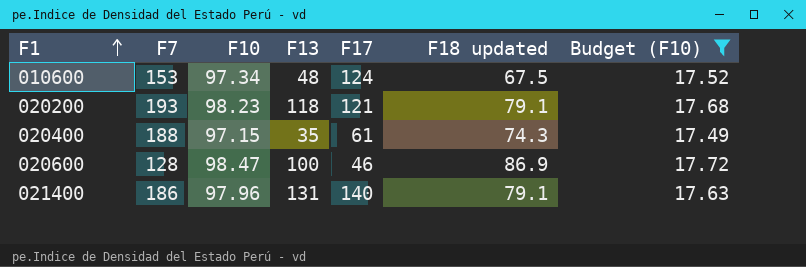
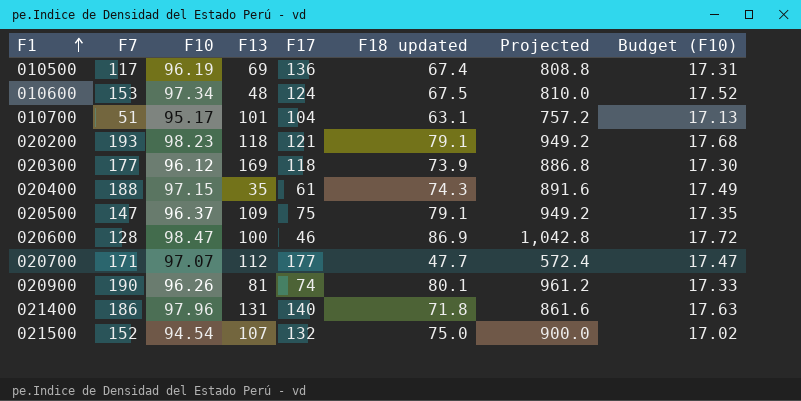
filter: Budget (F10) >= 17.49 -> none
column Projected | formula: none -> [F18 updated] * 12
021400 | F18 updated: 79.1 -> 71.8

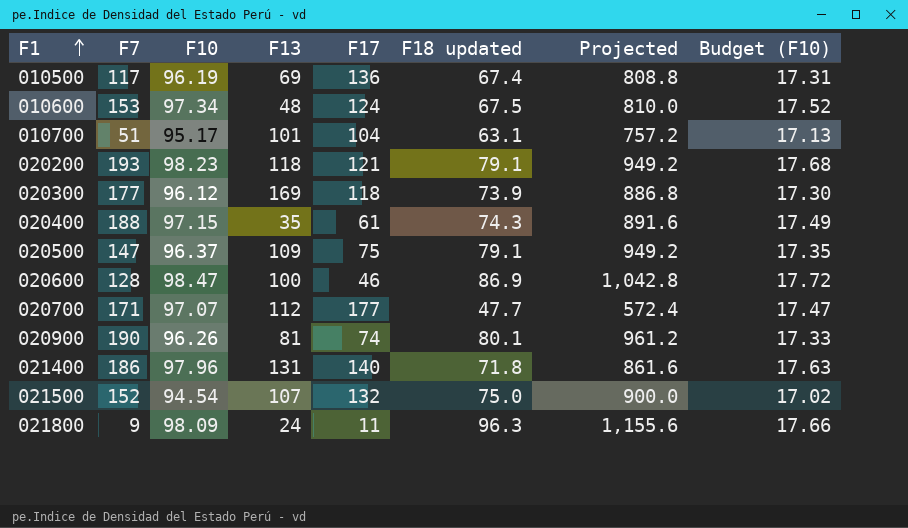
row 021800: none -> 9 | 98.09 | 24 | 11 | 96.3 | 1,155.6 | 17.66

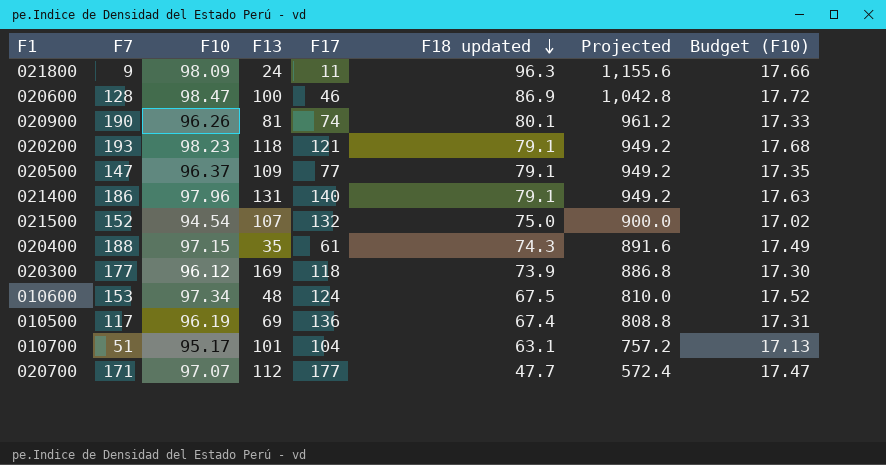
row order: F1 ascending -> F18 updated descending
020500 | F17: 75 -> 77
021400 | F18 updated: 71.8 -> 79.1
021400 | Projected: 861.6 -> 949.2

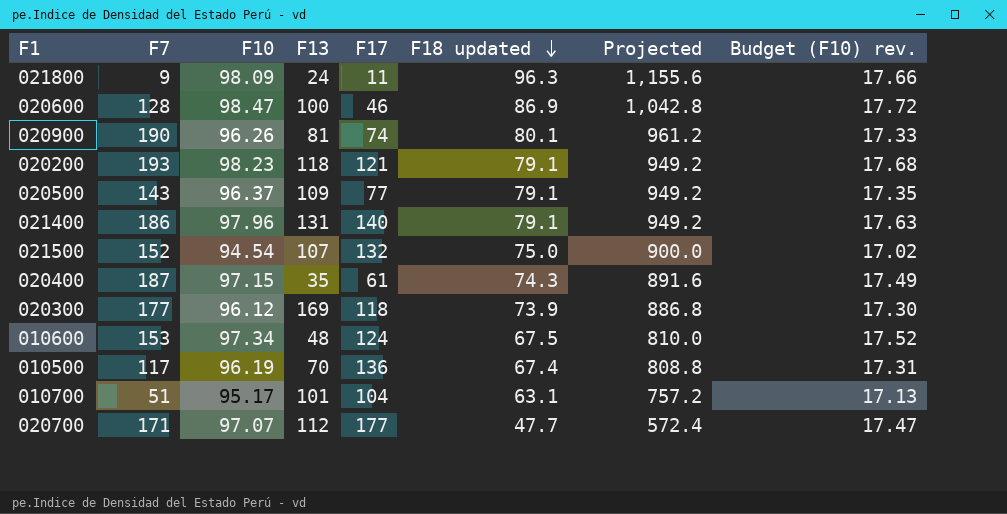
column name: Budget (F10) -> Budget (F10) rev.
020500 | F7: 147 -> 143
020400 | F7: 188 -> 187
010500 | F13: 69 -> 70

